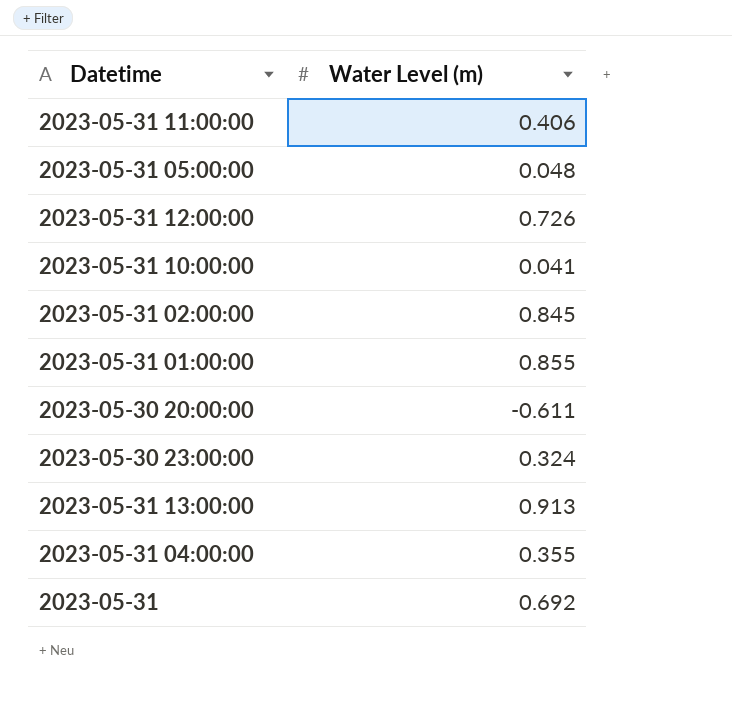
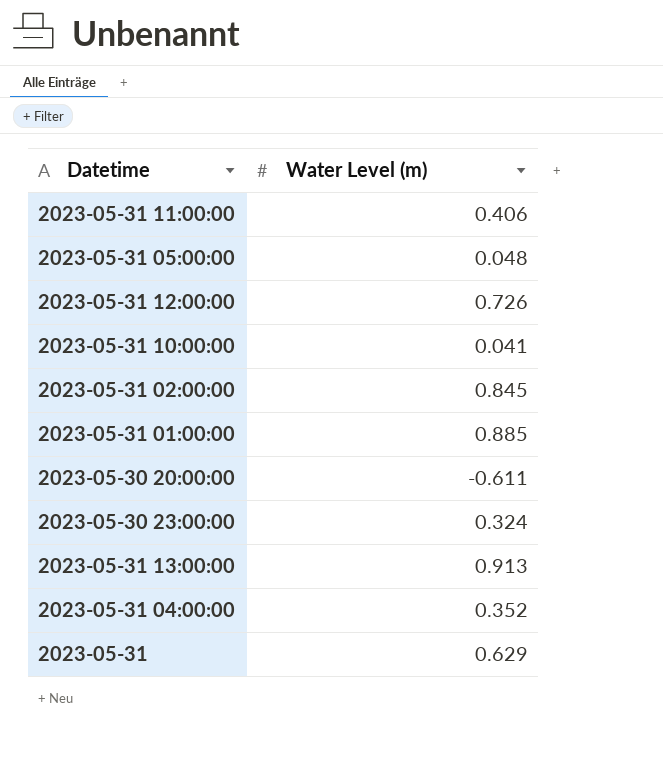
2023-05-31 01:00:00 | Water Level (m): 0.855 -> 0.885
2023-05-31 04:00:00 | Water Level (m): 0.355 -> 0.352
2023-05-31 | Water Level (m): 0.692 -> 0.629

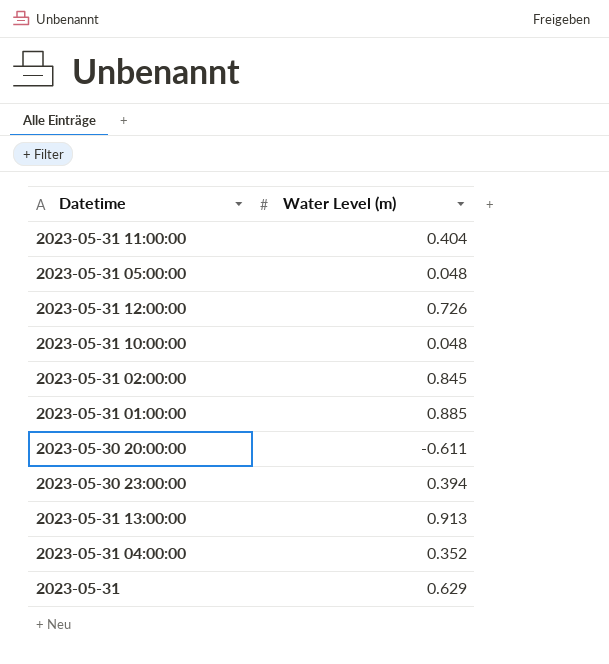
2023-05-31 11:00:00 | Water Level (m): 0.406 -> 0.404
2023-05-31 10:00:00 | Water Level (m): 0.041 -> 0.048
2023-05-30 23:00:00 | Water Level (m): 0.324 -> 0.394

